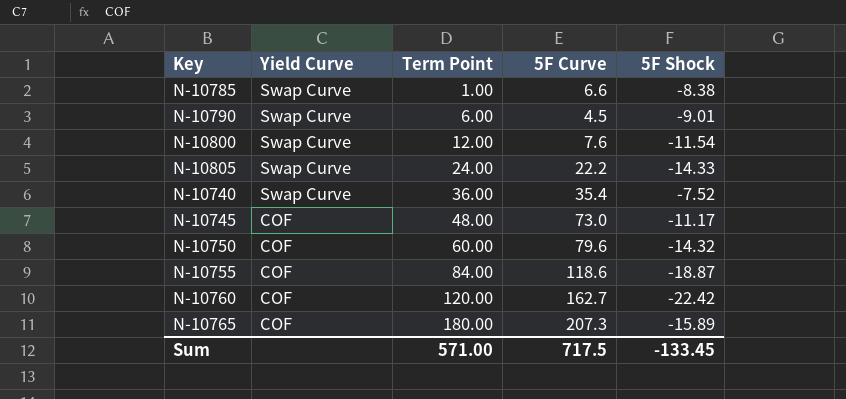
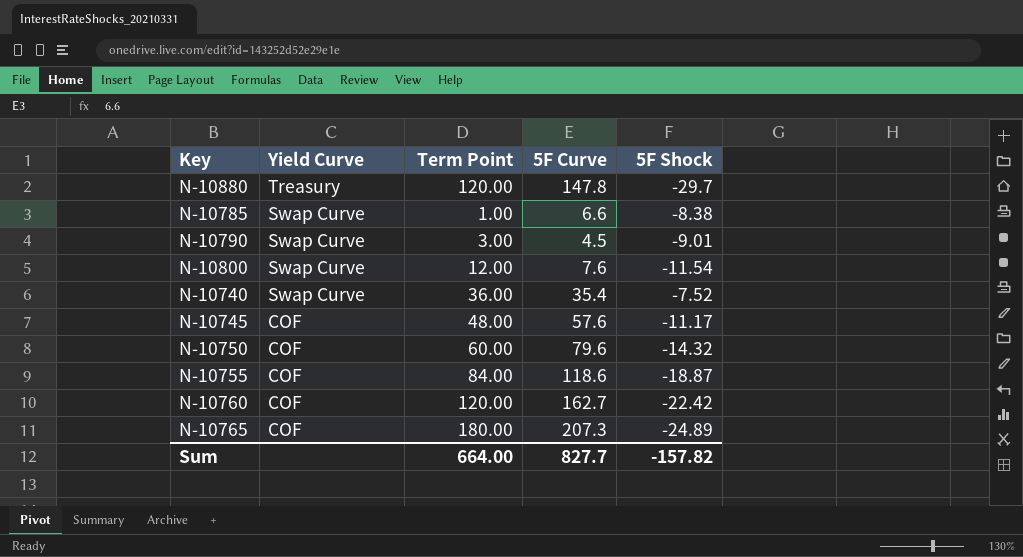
row N-10805: Swap Curve | 24.00 | 22.2 | -14.33 -> none
row N-10880: none -> Treasury | 120.00 | 147.8 | -29.7
N-10790 | Term Point: 6.00 -> 3.00
N-10745 | 5F Curve: 73.0 -> 57.6
N-10765 | 5F Shock: -15.89 -> -24.89
Sum | Term Point: 571.00 -> 664.00
Sum | 5F Curve: 717.5 -> 827.7
Sum | 5F Shock: -133.45 -> -157.82

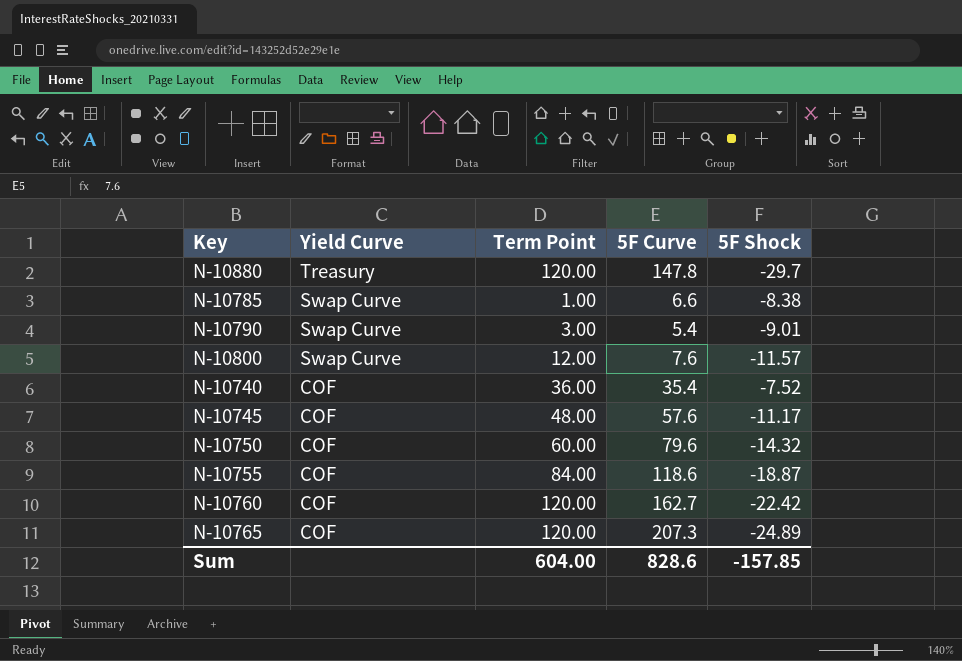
N-10790 | 5F Curve: 4.5 -> 5.4
N-10800 | 5F Shock: -11.54 -> -11.57
N-10740 | Yield Curve: Swap Curve -> COF
N-10765 | Term Point: 180.00 -> 120.00
Sum | Term Point: 664.00 -> 604.00
Sum | 5F Curve: 827.7 -> 828.6
Sum | 5F Shock: -157.82 -> -157.85

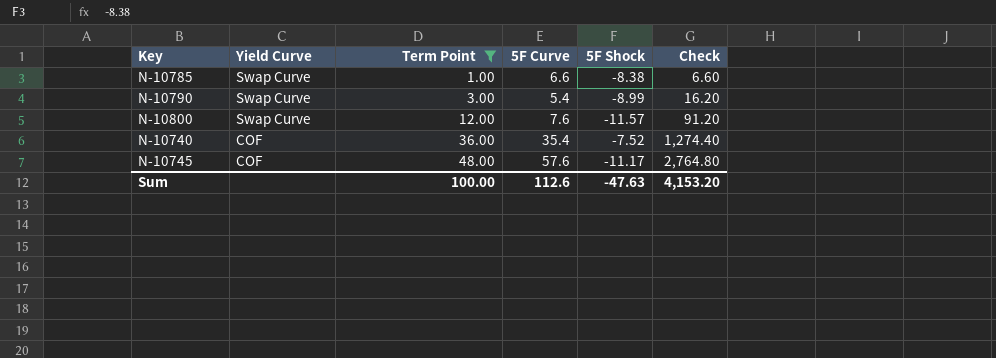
filter: none -> Term Point <= 48.00
column Check | formula: none -> [Term Point] * [5F Curve]
N-10790 | 5F Shock: -9.01 -> -8.99
Sum | Term Point: 604.00 -> 100.00
Sum | 5F Curve: 828.6 -> 112.6
Sum | 5F Shock: -157.85 -> -47.63

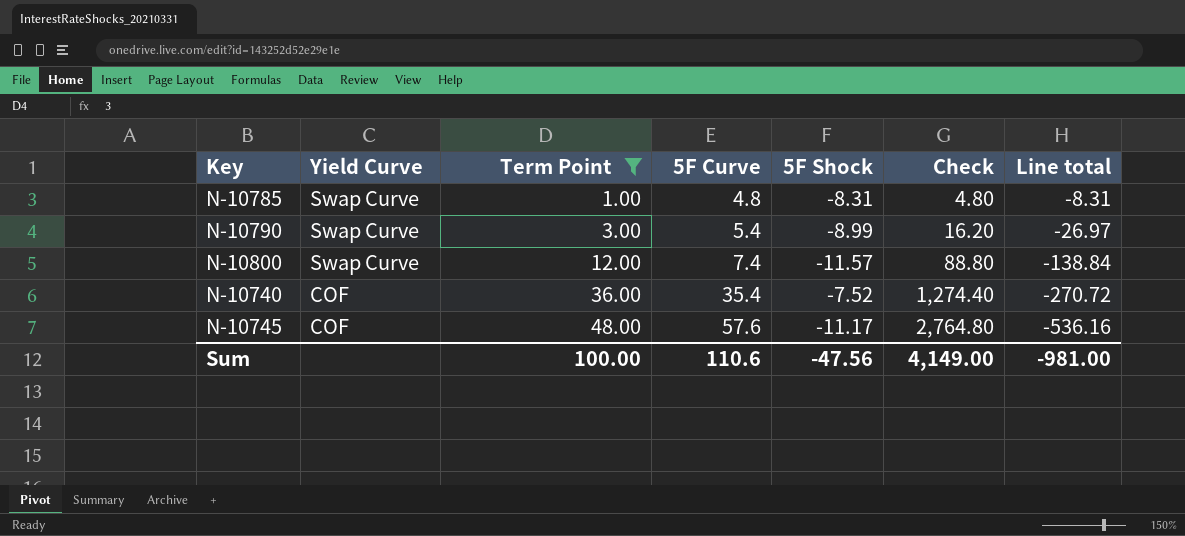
column Line total | formula: none -> [Term Point] * [5F Shock]
N-10785 | 5F Curve: 6.6 -> 4.8
N-10785 | 5F Shock: -8.38 -> -8.31
N-10785 | Check: 6.60 -> 4.80
N-10800 | 5F Curve: 7.6 -> 7.4
N-10800 | Check: 91.20 -> 88.80
Sum | 5F Curve: 112.6 -> 110.6
Sum | 5F Shock: -47.63 -> -47.56
Sum | Check: 4,153.20 -> 4,149.00

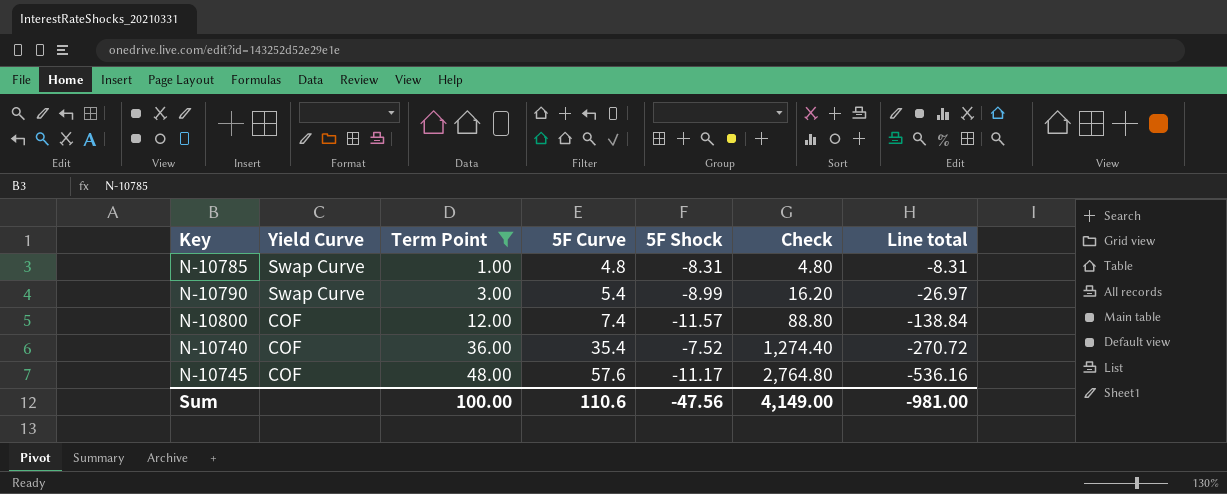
N-10800 | Yield Curve: Swap Curve -> COF

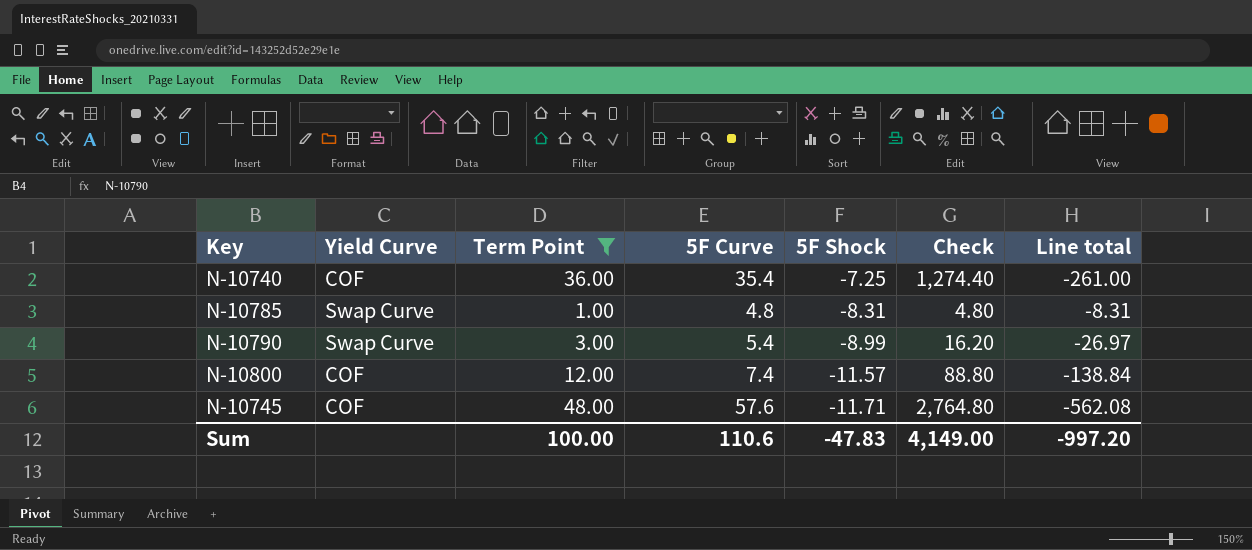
row order: Yield Curve descending -> 5F Shock descending
N-10740 | 5F Shock: -7.52 -> -7.25
N-10740 | Line total: -270.72 -> -261.00
N-10745 | 5F Shock: -11.17 -> -11.71
N-10745 | Line total: -536.16 -> -562.08
Sum | 5F Shock: -47.56 -> -47.83
Sum | Line total: -981.00 -> -997.20

